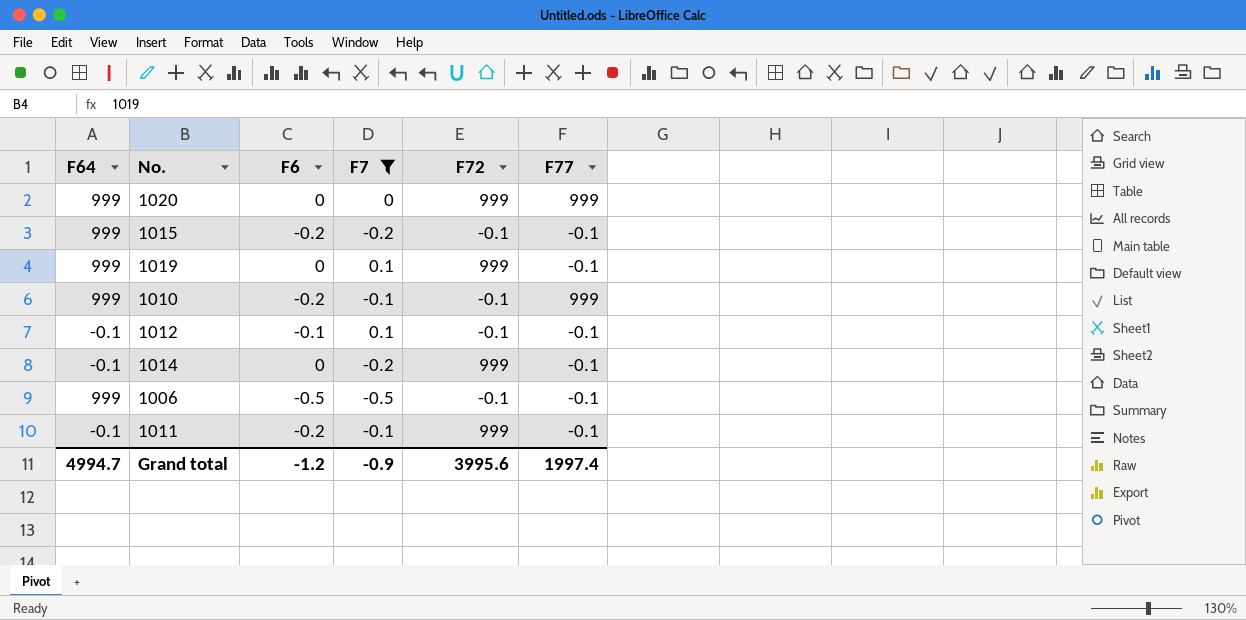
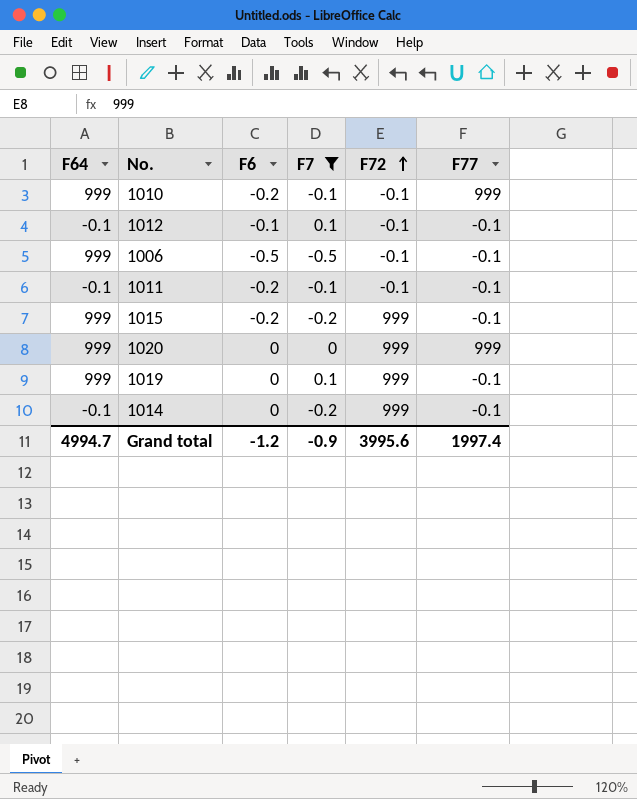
row order: none -> F72 ascending
1011 | F72: 999 -> -0.1
1015 | F72: -0.1 -> 999

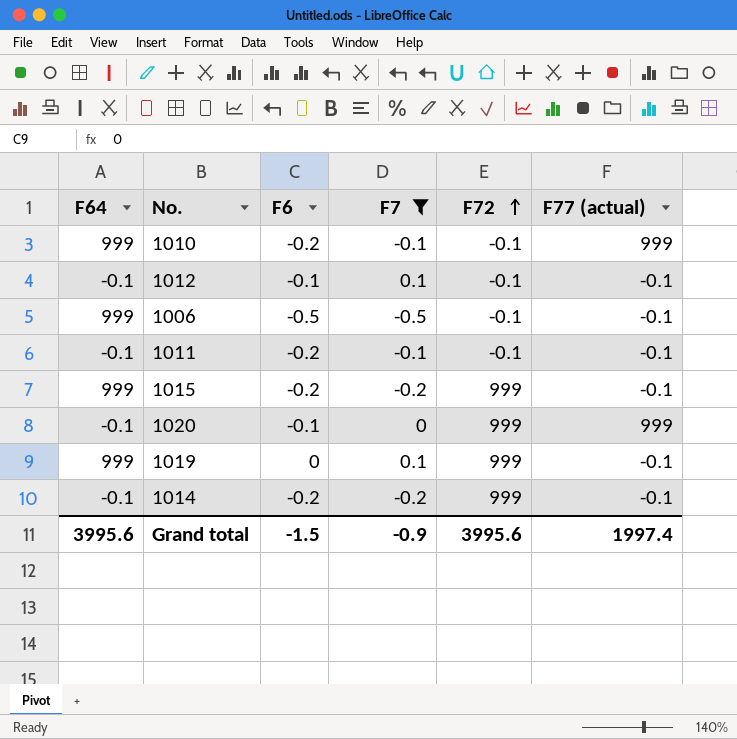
column name: F77 -> F77 (actual)
1020 | F64: 999 -> -0.1
1020 | F6: 0 -> -0.1
1014 | F6: 0 -> -0.2
Grand total | F64: 4994.7 -> 3995.6
Grand total | F6: -1.2 -> -1.5

